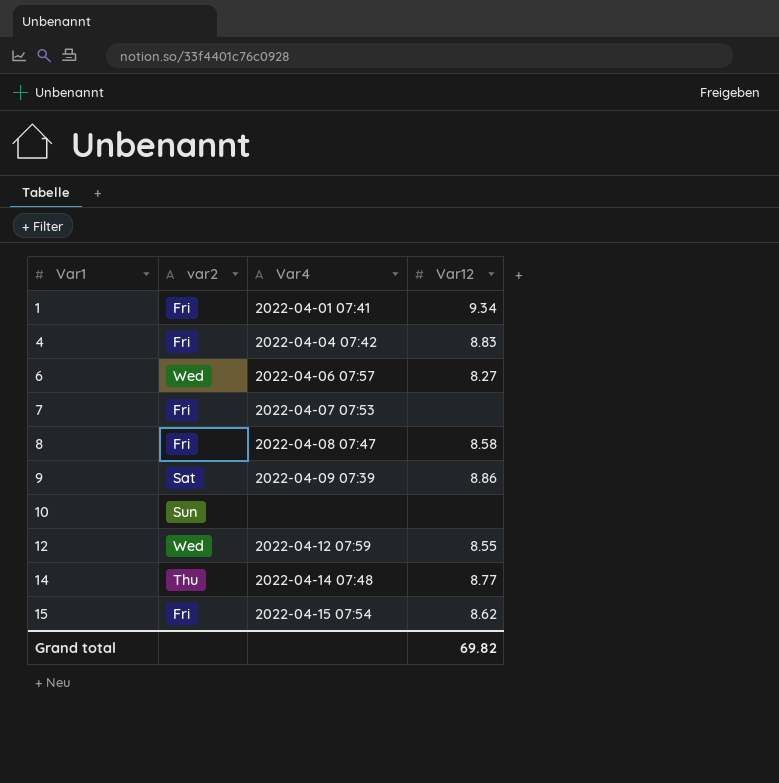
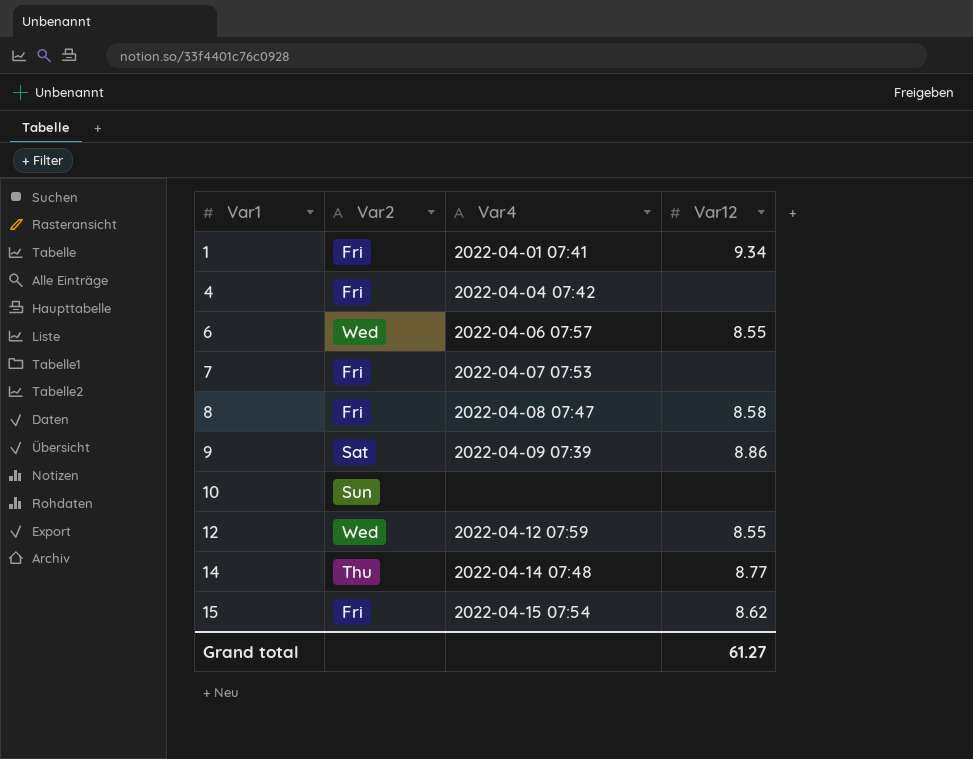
column name: var2 -> Var2
4 | Var12: 8.83 -> none
6 | Var12: 8.27 -> 8.55
Grand total | Var12: 69.82 -> 61.27

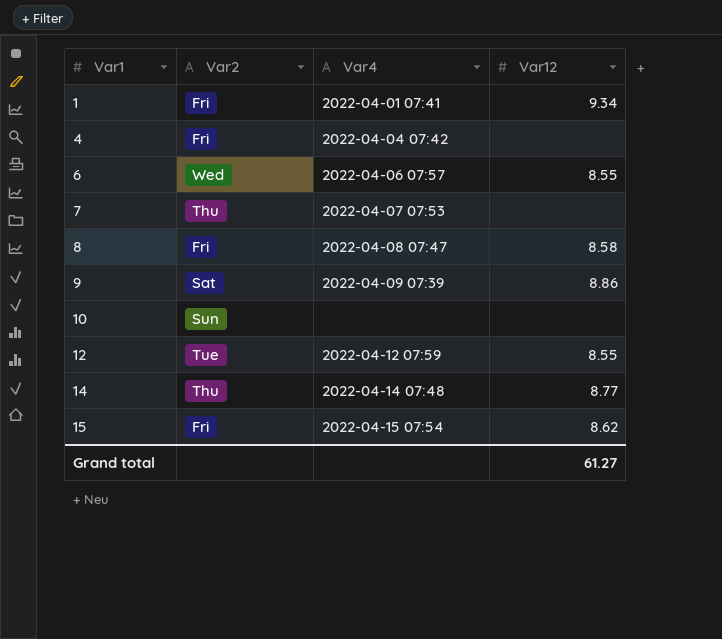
7 | Var2: Fri -> Thu
12 | Var2: Wed -> Tue

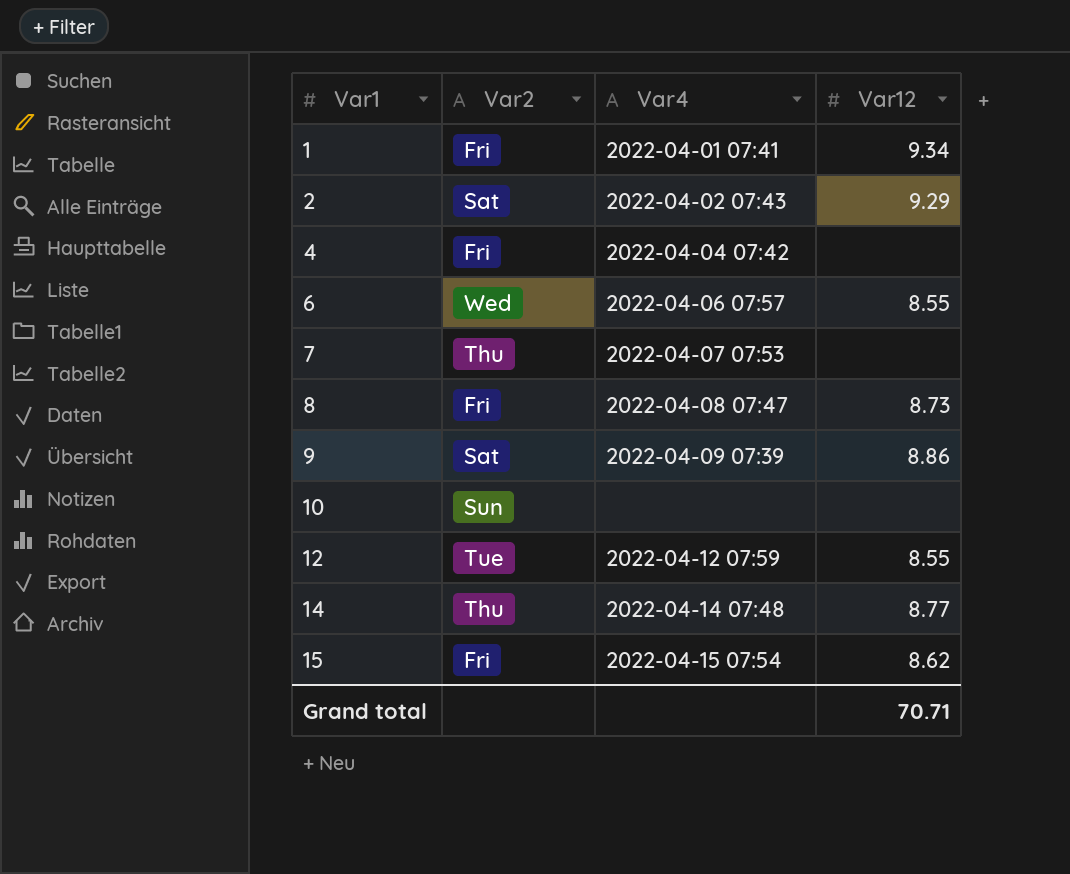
row 2: none -> Sat | 2022-04-02 07:43 | 9.29
8 | Var12: 8.58 -> 8.73
Grand total | Var12: 61.27 -> 70.71

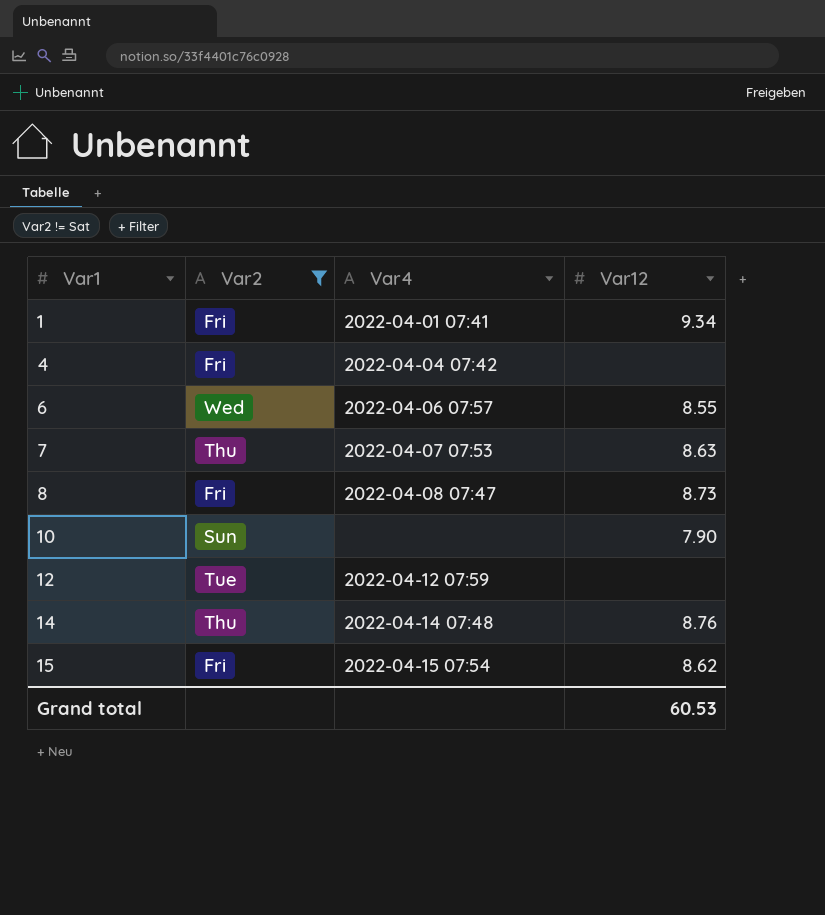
filter: none -> Var2 != Sat
7 | Var12: none -> 8.63
10 | Var12: none -> 7.90
12 | Var12: 8.55 -> none
14 | Var12: 8.77 -> 8.76
Grand total | Var12: 70.71 -> 60.53

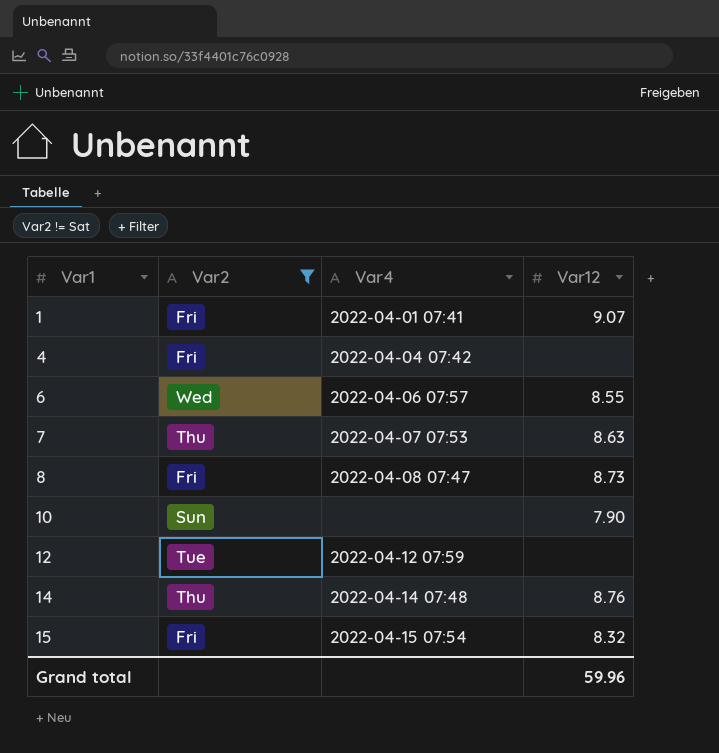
1 | Var12: 9.34 -> 9.07
15 | Var12: 8.62 -> 8.32
Grand total | Var12: 60.53 -> 59.96

